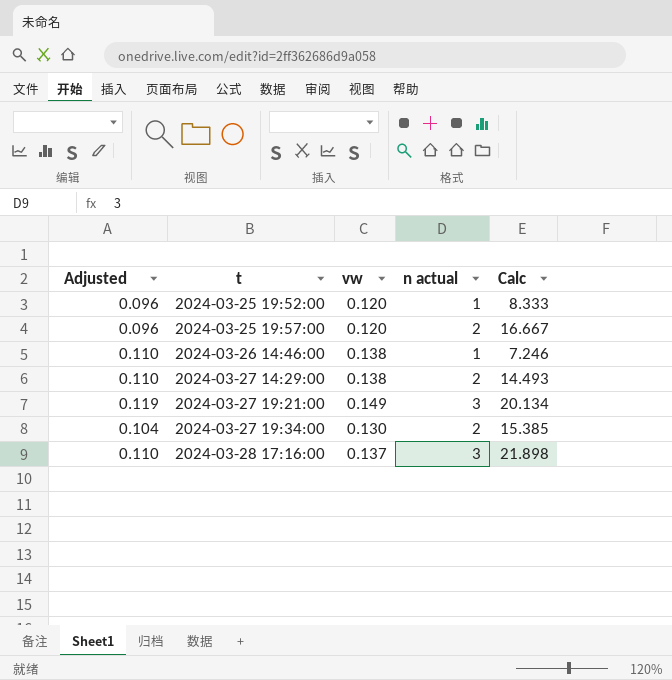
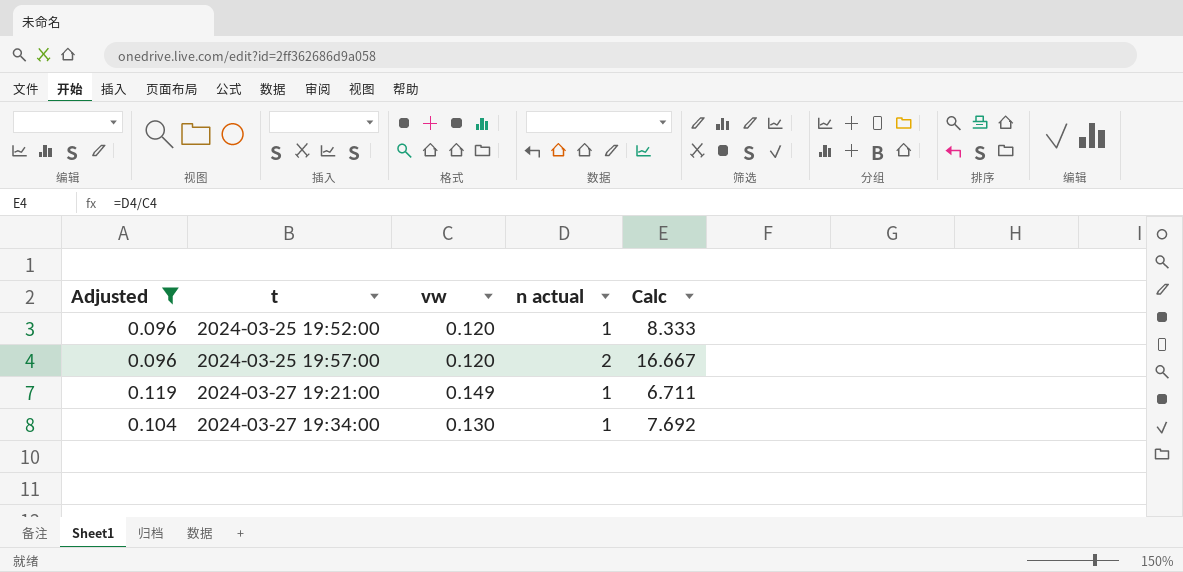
filter: none -> Adjusted != 0.110
2024-03-27 19:21:00 | n actual: 3 -> 1
2024-03-27 19:21:00 | Calc: 20.134 -> 6.711
2024-03-27 19:34:00 | n actual: 2 -> 1
2024-03-27 19:34:00 | Calc: 15.385 -> 7.692

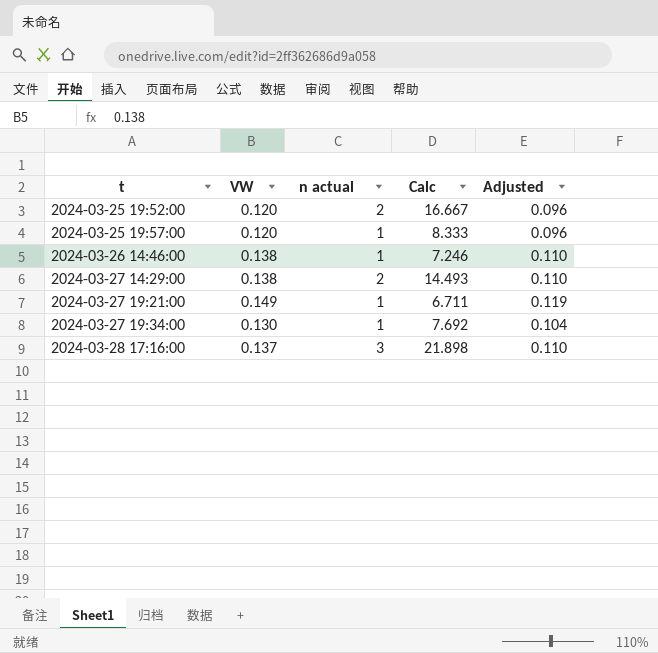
filter: Adjusted != 0.110 -> none
column name: vw -> VW
column Adjusted | position: 1 -> 5
2024-03-25 19:52:00 | n actual: 1 -> 2
2024-03-25 19:52:00 | Calc: 8.333 -> 16.667
2024-03-25 19:57:00 | n actual: 2 -> 1
2024-03-25 19:57:00 | Calc: 16.667 -> 8.333

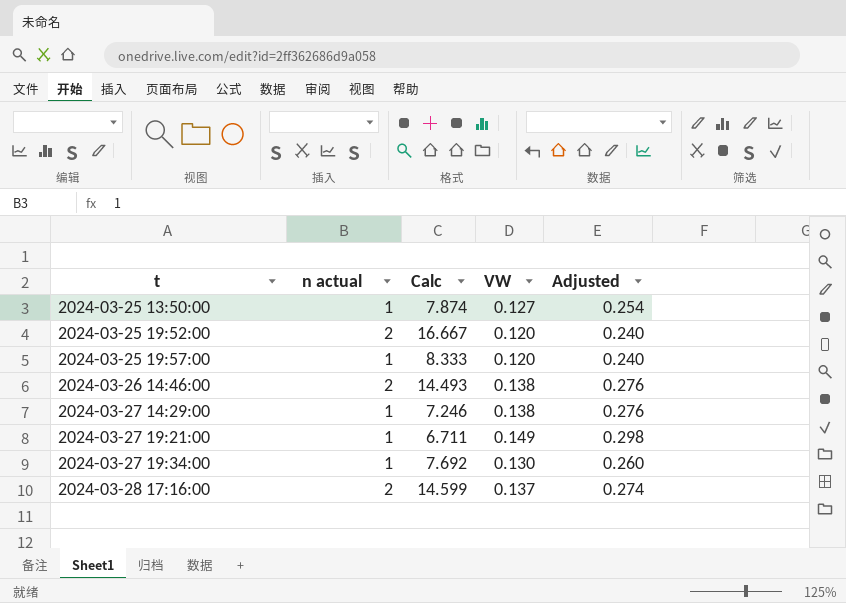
column VW | position: 2 -> 4
column Adjusted | formula: [VW] * 0.8 -> [VW] * 2
row 2024-03-25 13:50:00: none -> 1 | 7.874 | 0.127 | 0.254
2024-03-26 14:46:00 | n actual: 1 -> 2
2024-03-26 14:46:00 | Calc: 7.246 -> 14.493
2024-03-27 14:29:00 | n actual: 2 -> 1
2024-03-27 14:29:00 | Calc: 14.493 -> 7.246
2024-03-28 17:16:00 | n actual: 3 -> 2
2024-03-28 17:16:00 | Calc: 21.898 -> 14.599

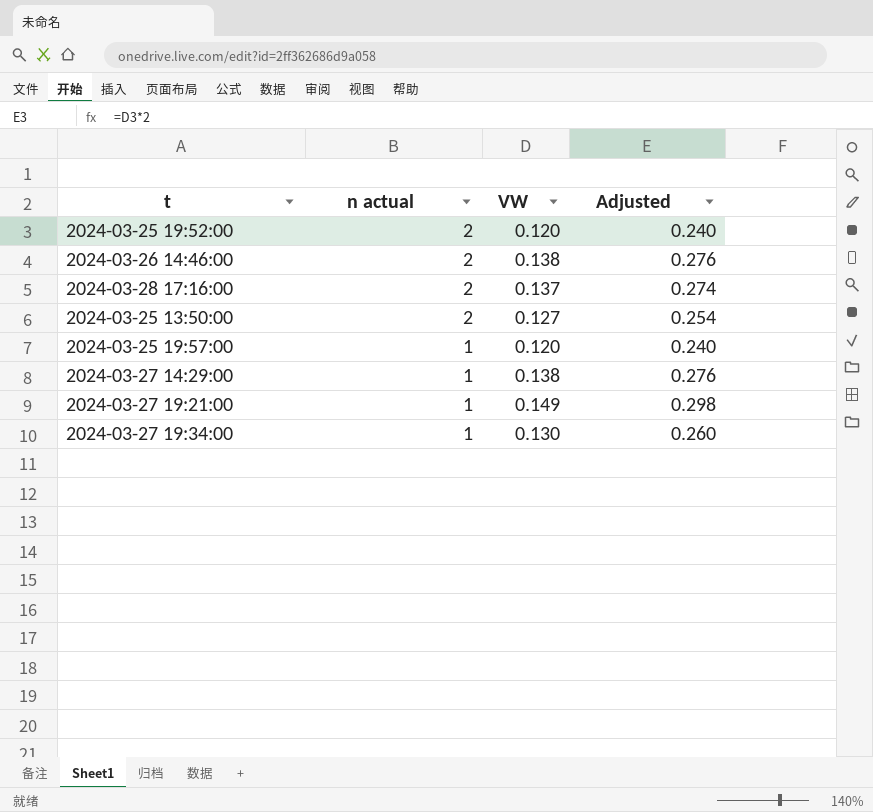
row order: t ascending -> n actual descending
column Calc | formula: [n actual] / [VW] -> none
2024-03-25 13:50:00 | n actual: 1 -> 2

